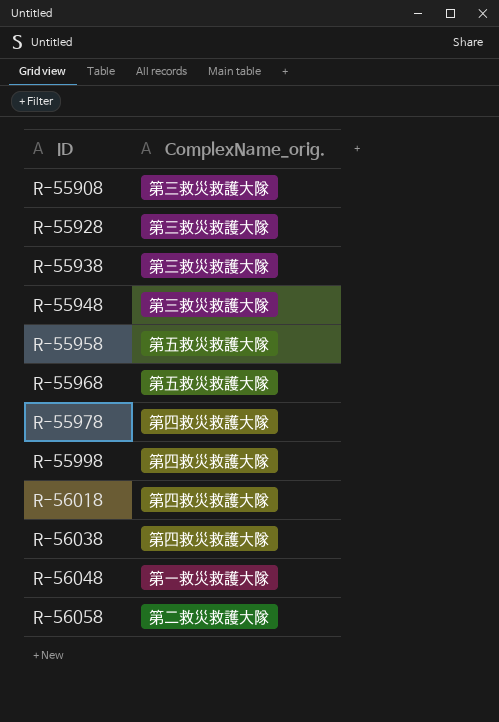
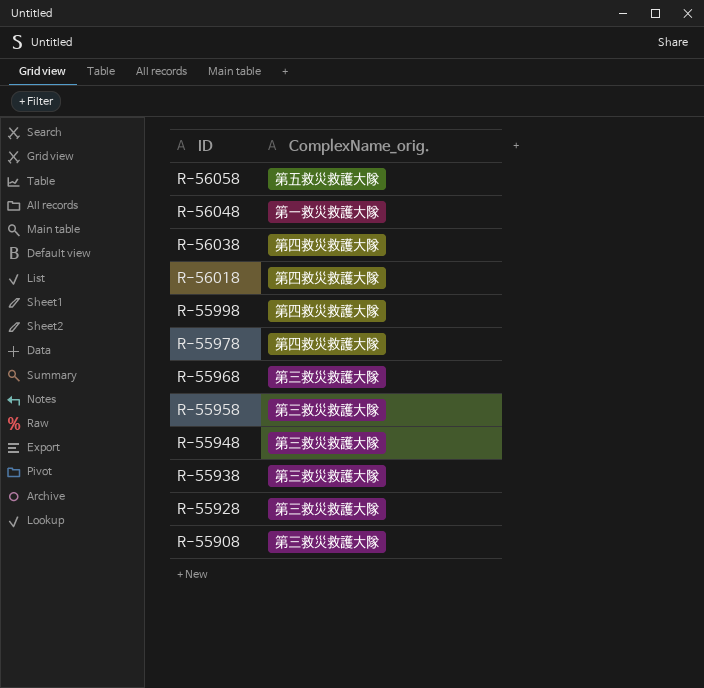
row order: ID ascending -> ID descending
R-56058 | ComplexName_orig.: 第二救災救護大隊 -> 第五救災救護大隊
R-55968 | ComplexName_orig.: 第五救災救護大隊 -> 第三救災救護大隊
R-55958 | ComplexName_orig.: 第五救災救護大隊 -> 第三救災救護大隊

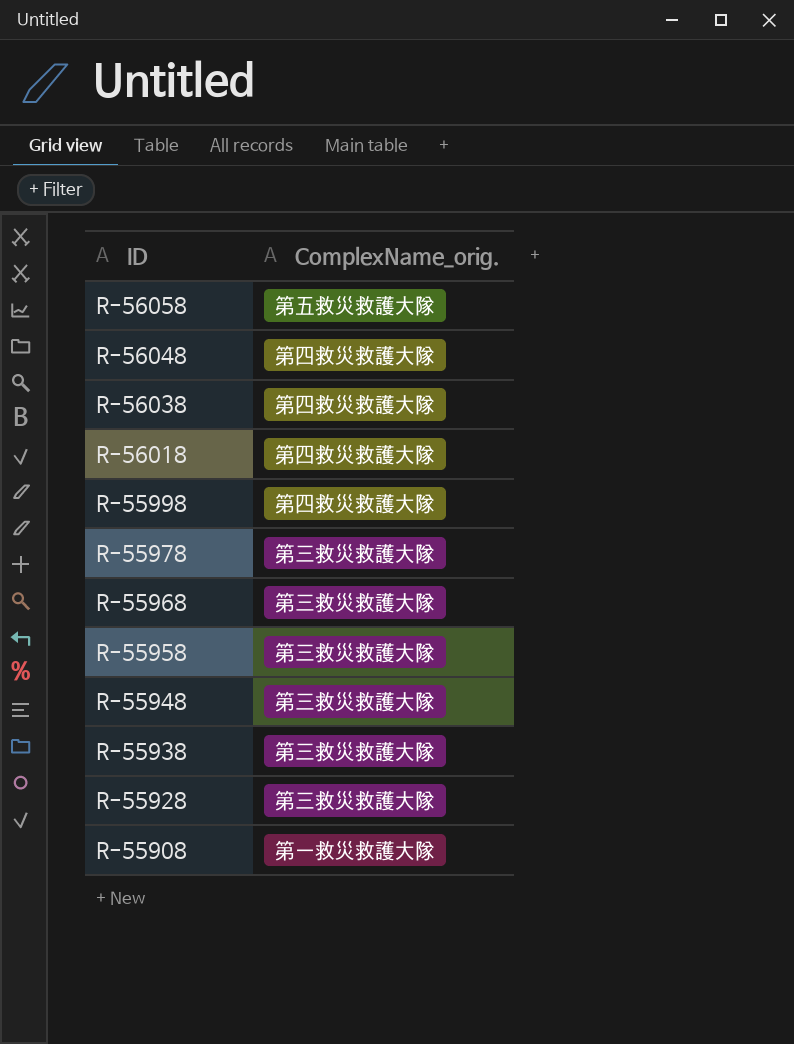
R-56048 | ComplexName_orig.: 第一救災救護大隊 -> 第四救災救護大隊
R-55978 | ComplexName_orig.: 第四救災救護大隊 -> 第三救災救護大隊
R-55908 | ComplexName_orig.: 第三救災救護大隊 -> 第一救災救護大隊

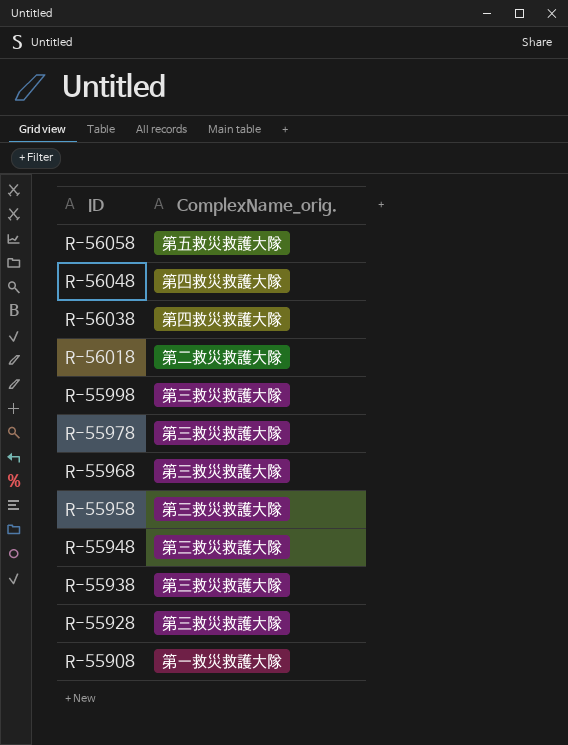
R-56018 | ComplexName_orig.: 第四救災救護大隊 -> 第二救災救護大隊
R-55998 | ComplexName_orig.: 第四救災救護大隊 -> 第三救災救護大隊

